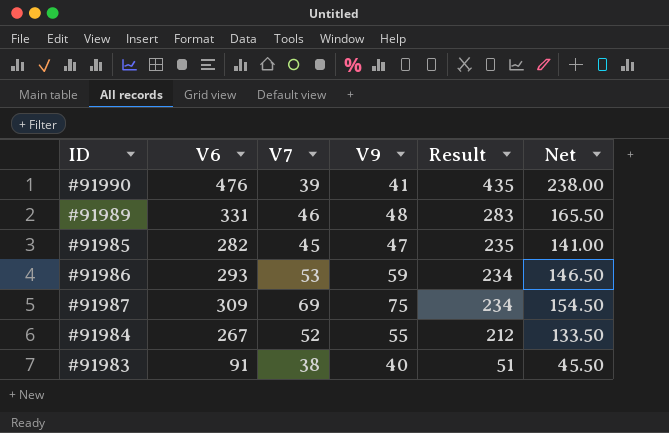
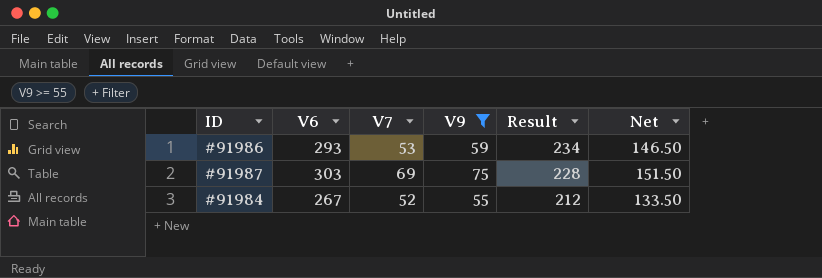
filter: none -> V9 >= 55
#91987 | V6: 309 -> 303
#91987 | Result: 234 -> 228
#91987 | Net: 154.50 -> 151.50

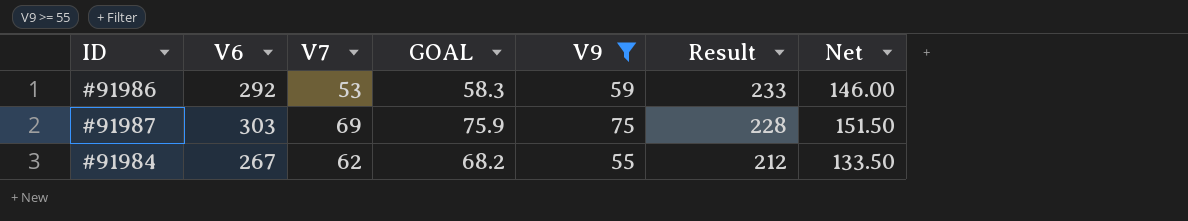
column GOAL | formula: none -> [V7] * 1.1
#91986 | V6: 293 -> 292
#91986 | Result: 234 -> 233
#91986 | Net: 146.50 -> 146.00
#91984 | V7: 52 -> 62

